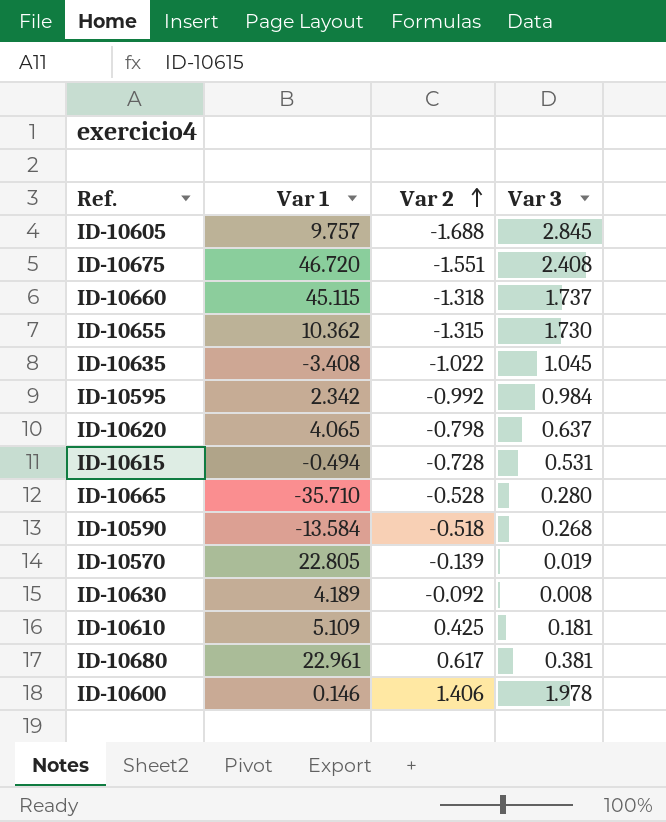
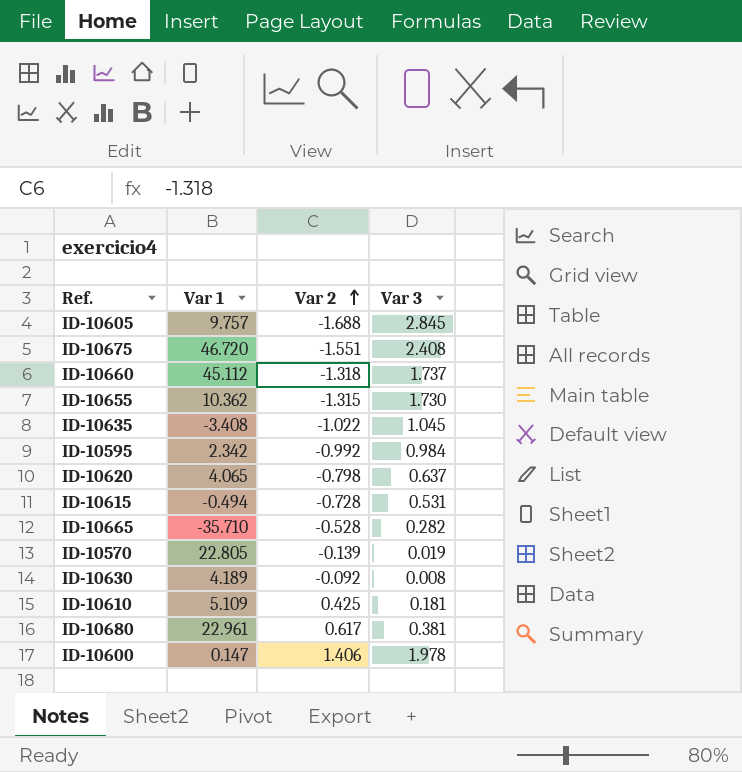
row ID-10590: -13.584 | -0.518 | 0.268 -> none
ID-10660 | Var 1: 45.115 -> 45.112
ID-10665 | Var 3: 0.280 -> 0.282
ID-10600 | Var 1: 0.146 -> 0.147

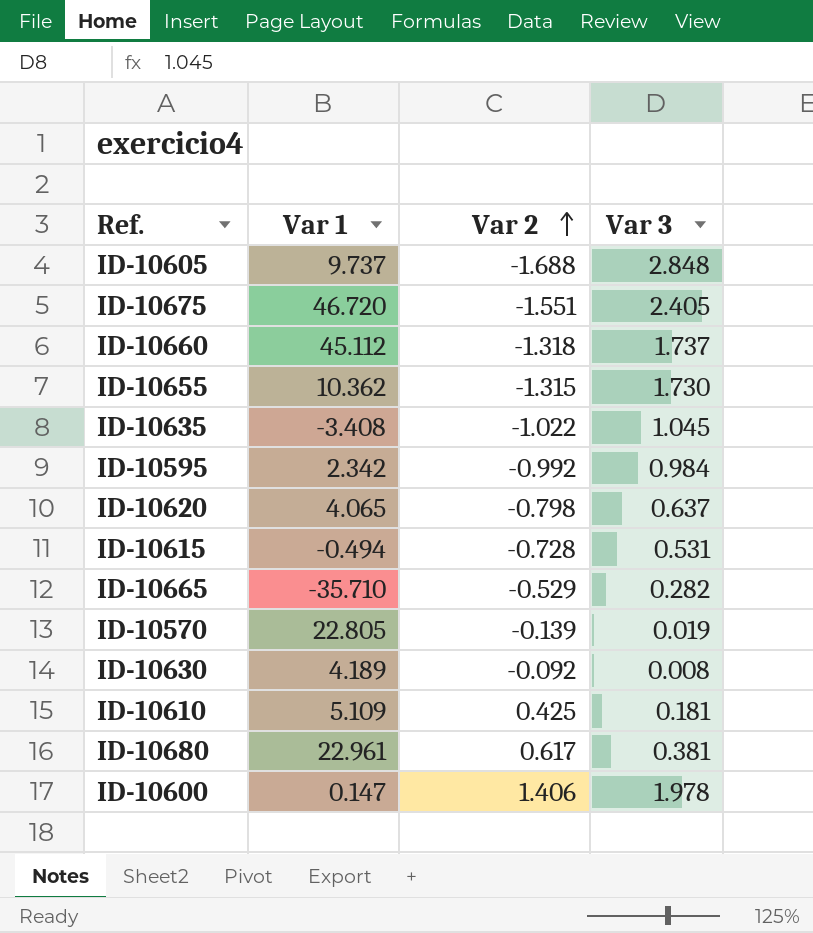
ID-10605 | Var 1: 9.757 -> 9.737
ID-10605 | Var 3: 2.845 -> 2.848
ID-10675 | Var 3: 2.408 -> 2.405
ID-10665 | Var 2: -0.528 -> -0.529

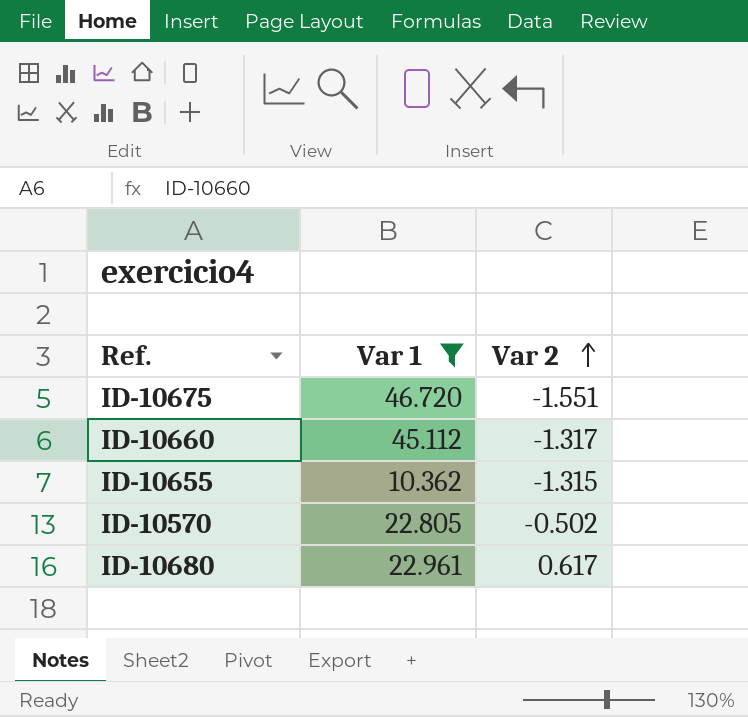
filter: none -> Var 1 >= 10.362
column Var 3 | position: 4 -> none
ID-10660 | Var 2: -1.318 -> -1.317
ID-10570 | Var 2: -0.139 -> -0.502

